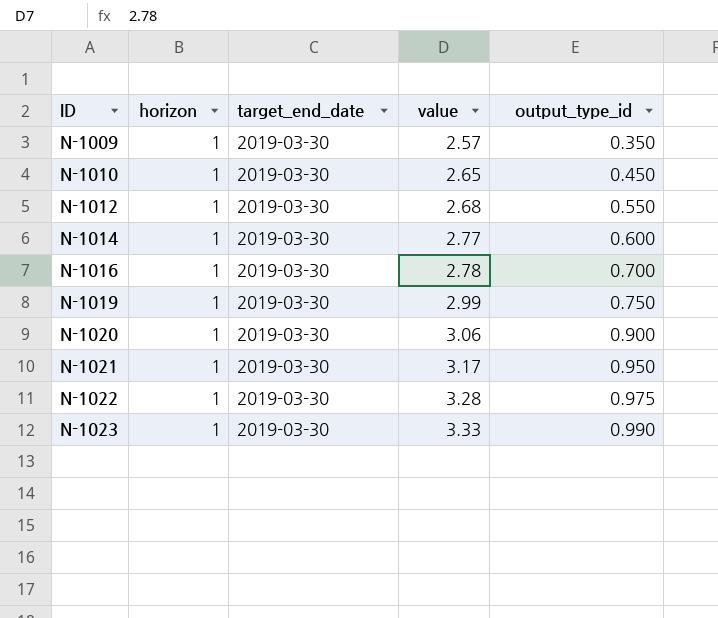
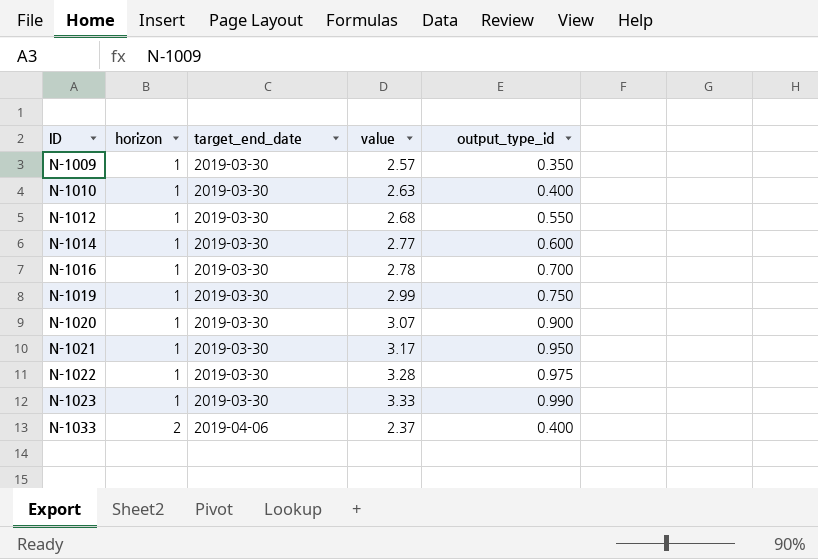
N-1010 | value: 2.65 -> 2.63
N-1010 | output_type_id: 0.450 -> 0.400
N-1020 | value: 3.06 -> 3.07
row N-1033: none -> 2 | 2019-04-06 | 2.37 | 0.400

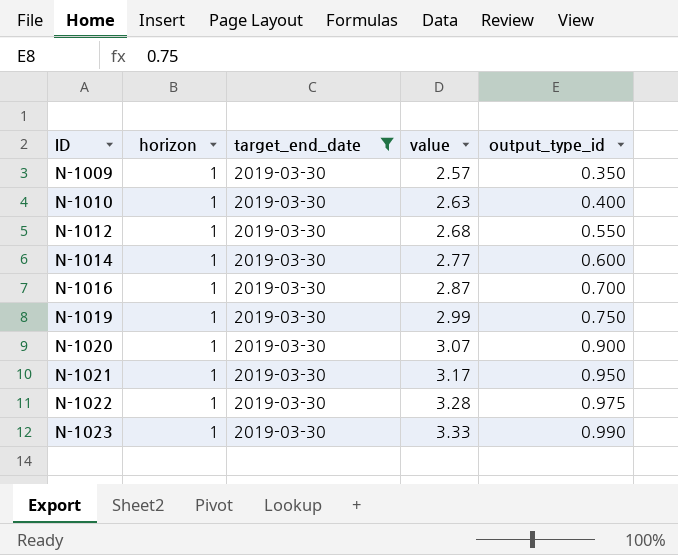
filter: none -> target_end_date = 2019-03-30
N-1016 | value: 2.78 -> 2.87

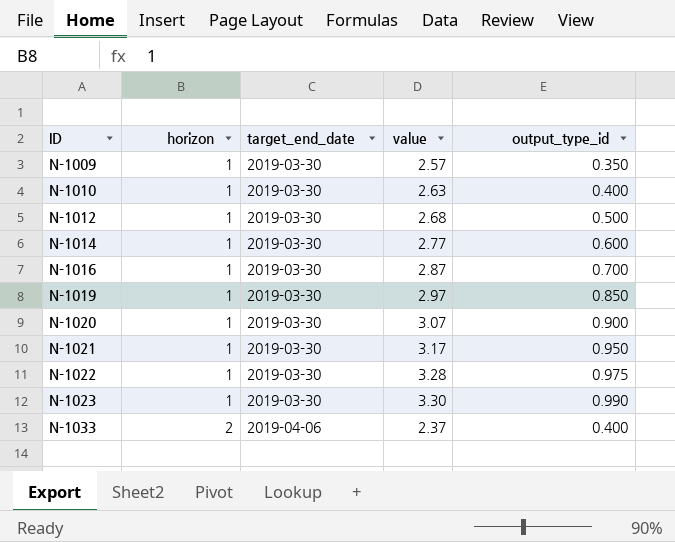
filter: target_end_date = 2019-03-30 -> none
N-1012 | output_type_id: 0.550 -> 0.500
N-1019 | value: 2.99 -> 2.97
N-1019 | output_type_id: 0.750 -> 0.850
N-1023 | value: 3.33 -> 3.30

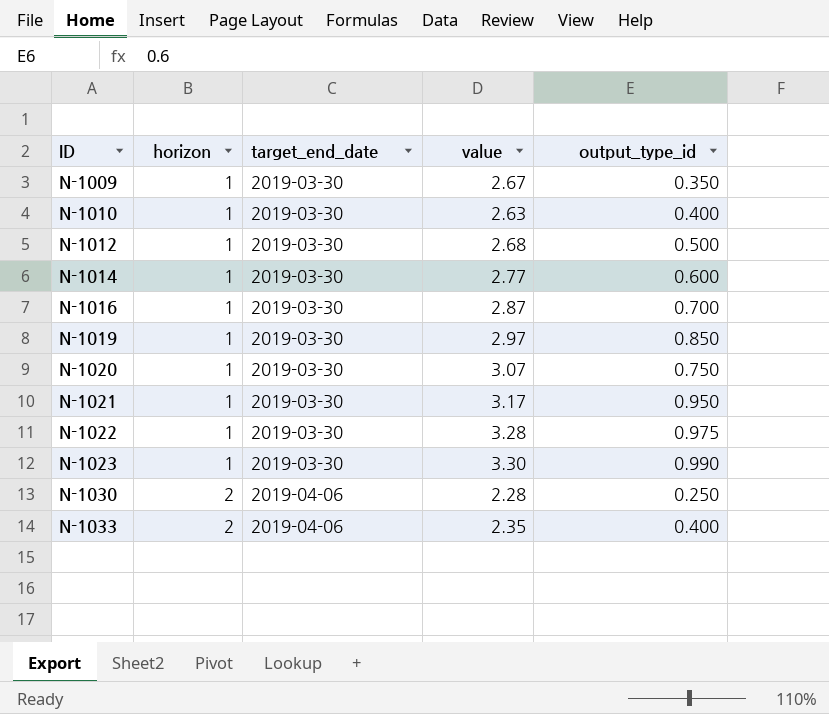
N-1009 | value: 2.57 -> 2.67
N-1020 | output_type_id: 0.900 -> 0.750
row N-1030: none -> 2 | 2019-04-06 | 2.28 | 0.250
N-1033 | value: 2.37 -> 2.35

